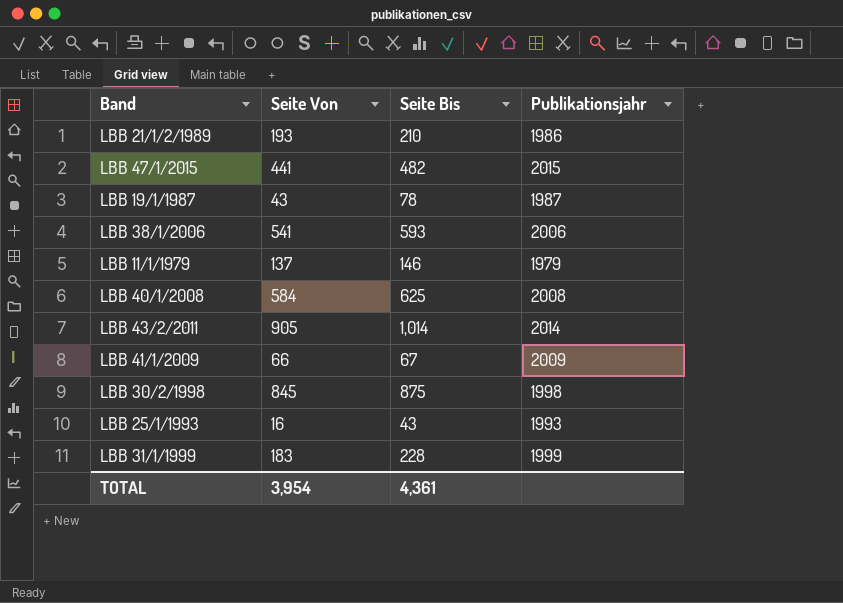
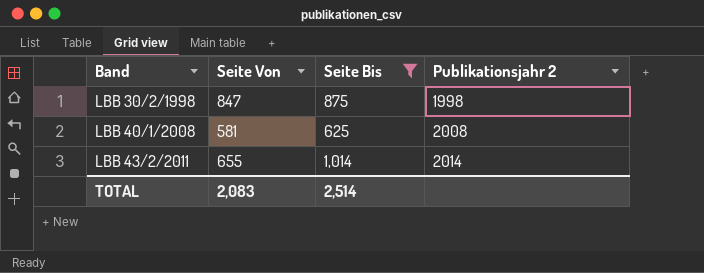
filter: none -> Seite Bis >= 625
row order: none -> Band ascending
column name: Publikationsjahr -> Publikationsjahr 2
LBB 30/2/1998 | Seite Von: 845 -> 847
LBB 40/1/2008 | Seite Von: 584 -> 581
LBB 43/2/2011 | Seite Von: 905 -> 655
TOTAL | Seite Von: 3,954 -> 2,083
TOTAL | Seite Bis: 4,361 -> 2,514

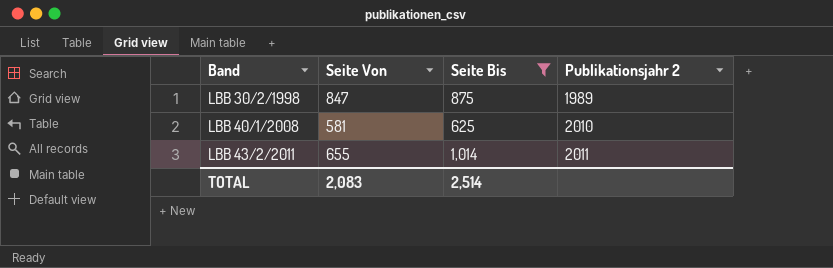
LBB 30/2/1998 | Publikationsjahr 2: 1998 -> 1989
LBB 40/1/2008 | Publikationsjahr 2: 2008 -> 2010
LBB 43/2/2011 | Publikationsjahr 2: 2014 -> 2011

